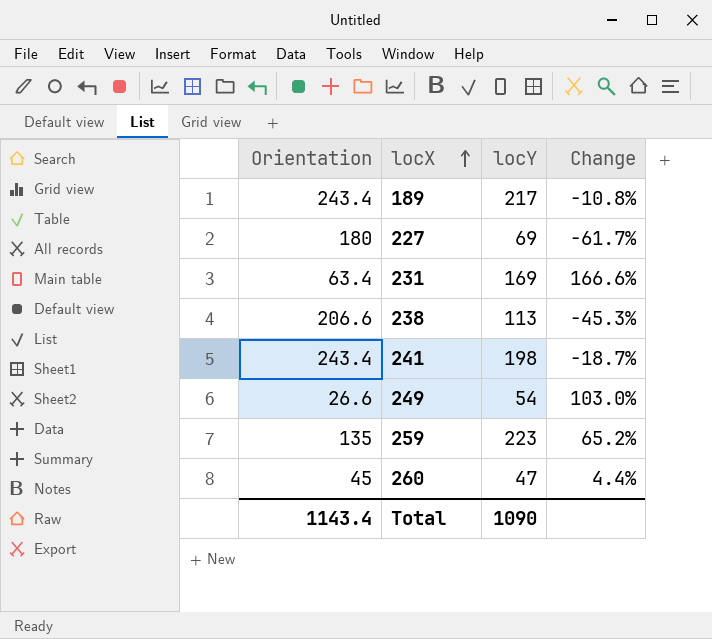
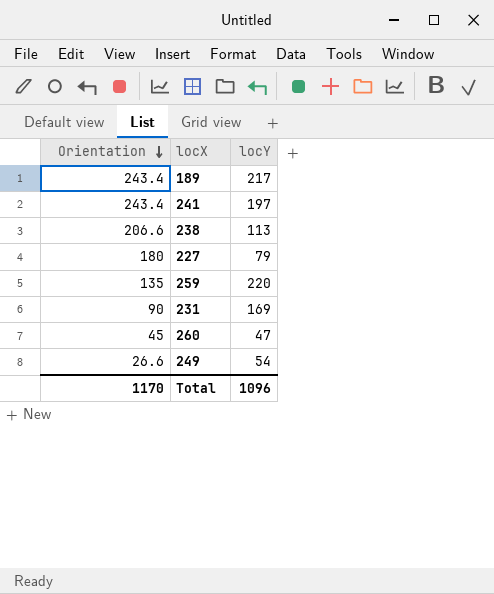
row order: locX ascending -> Orientation descending
column Change | formula: ([locY] - [Orientation]) / [Orientation] -> none
241 | locY: 198 -> 197
227 | locY: 69 -> 79
259 | locY: 223 -> 220
231 | Orientation: 63.4 -> 90
Total | Orientation: 1143.4 -> 1170
Total | locY: 1090 -> 1096

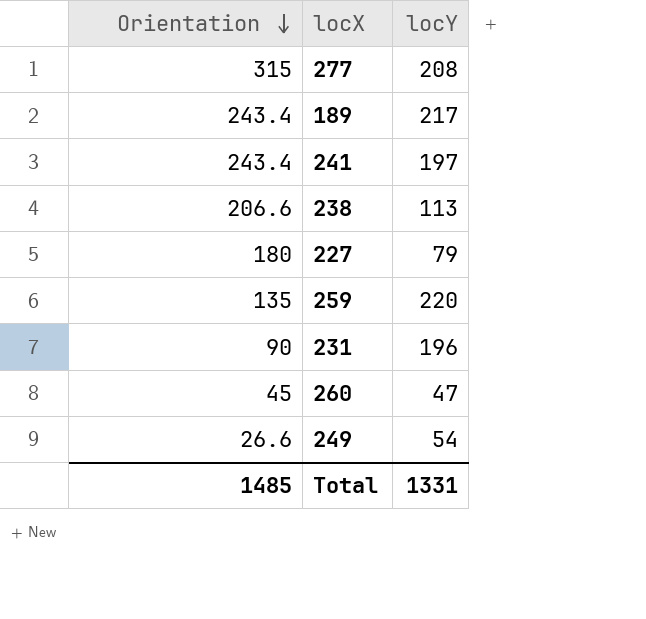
row 277: none -> 315 | 208
231 | locY: 169 -> 196
Total | Orientation: 1170 -> 1485
Total | locY: 1096 -> 1331

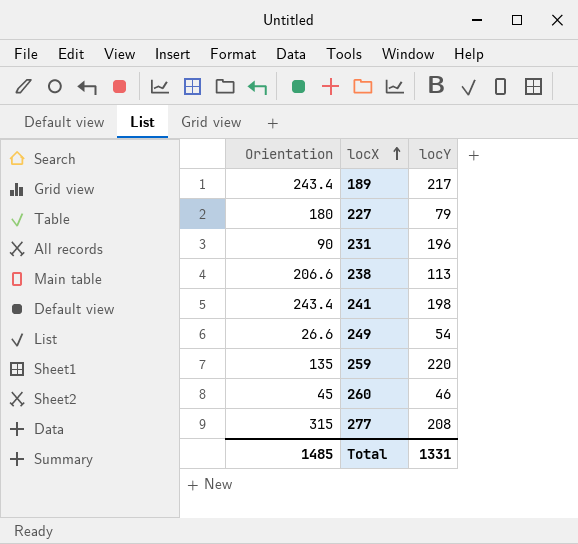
row order: Orientation descending -> locX ascending
241 | locY: 197 -> 198
260 | locY: 47 -> 46

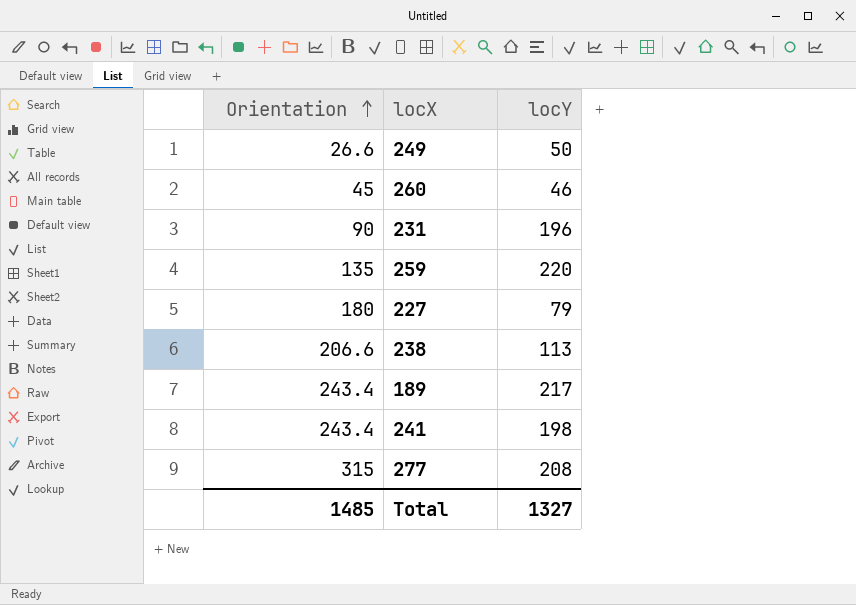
row order: locX ascending -> Orientation ascending
249 | locY: 54 -> 50
Total | locY: 1331 -> 1327

